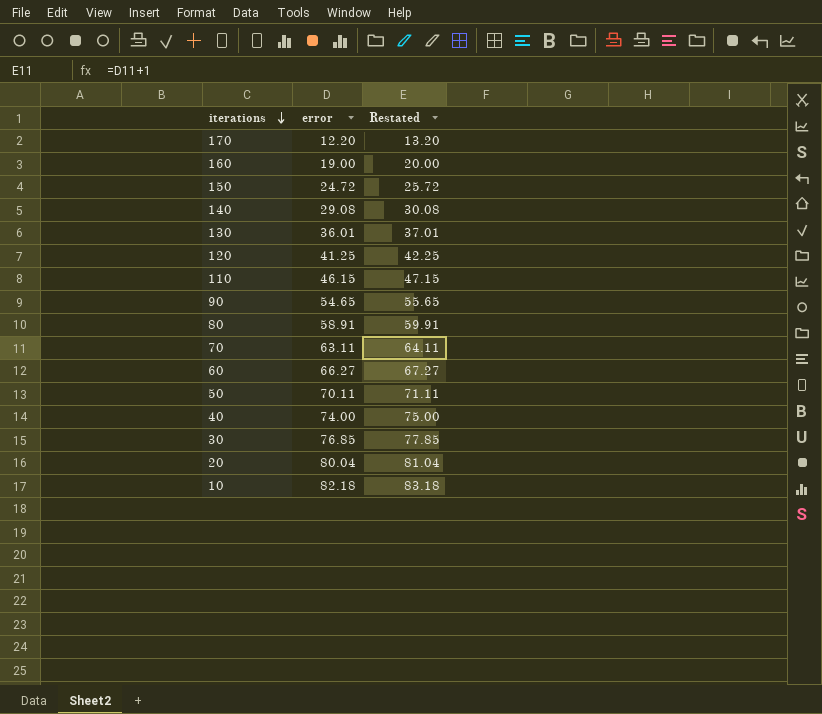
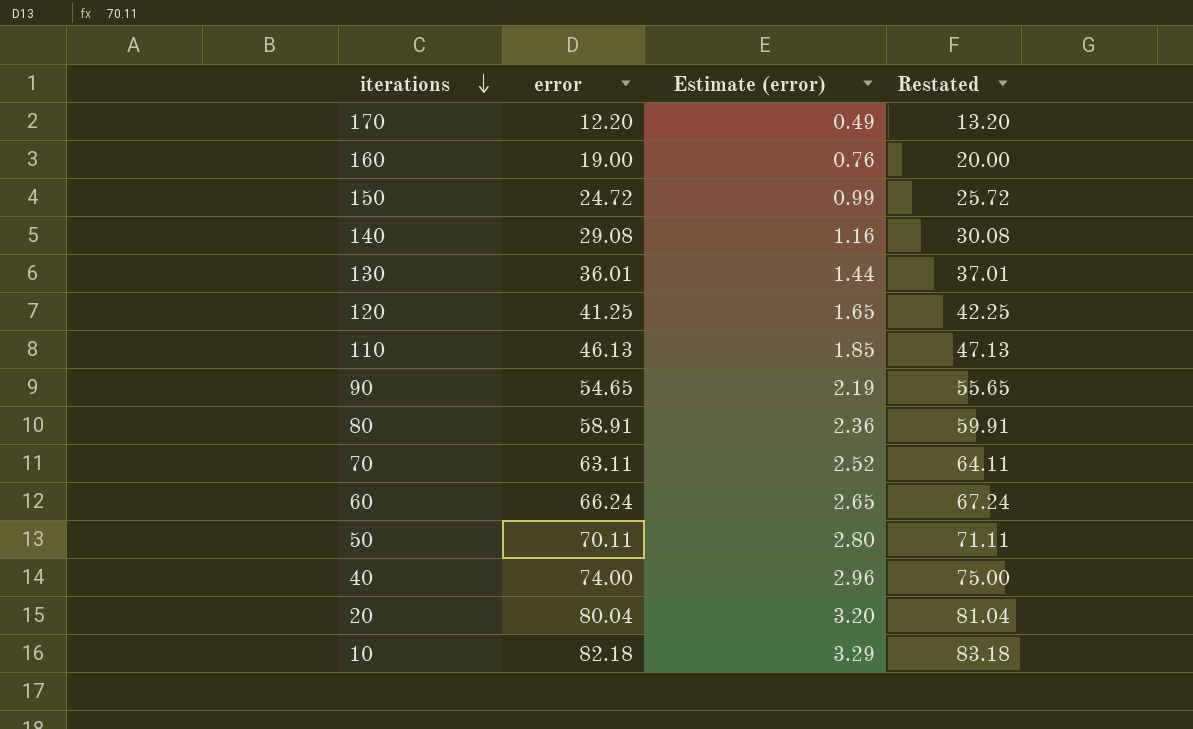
column Estimate (error) | formula: none -> [error] * 0.04
row 30: 76.85 | 77.85 -> none
110 | error: 46.15 -> 46.13
110 | Restated: 47.15 -> 47.13
60 | error: 66.27 -> 66.24
60 | Restated: 67.27 -> 67.24

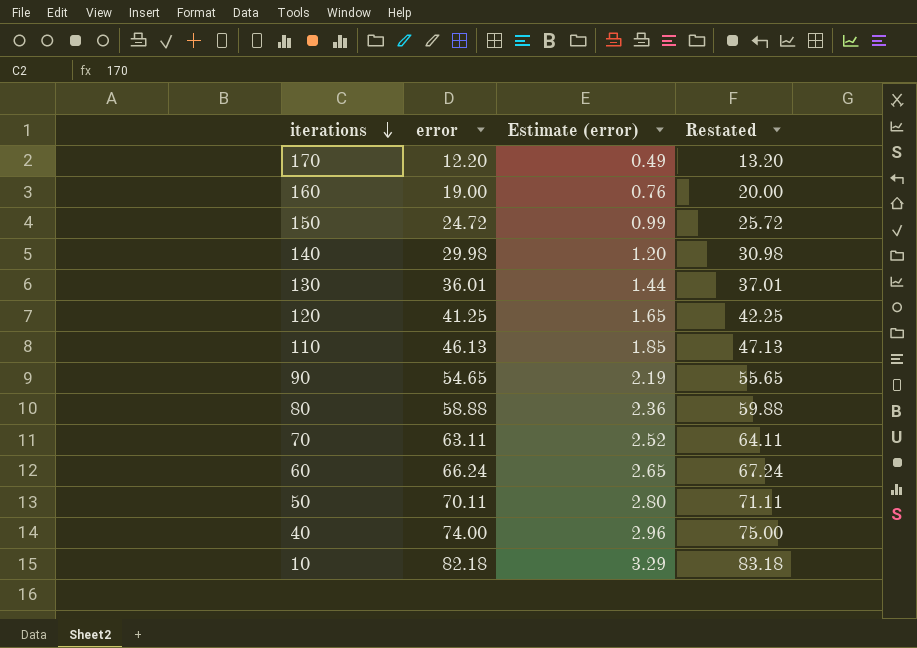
row 20: 80.04 | 3.20 | 81.04 -> none
140 | error: 29.08 -> 29.98
140 | Estimate (error): 1.16 -> 1.20
140 | Restated: 30.08 -> 30.98
80 | error: 58.91 -> 58.88
80 | Restated: 59.91 -> 59.88

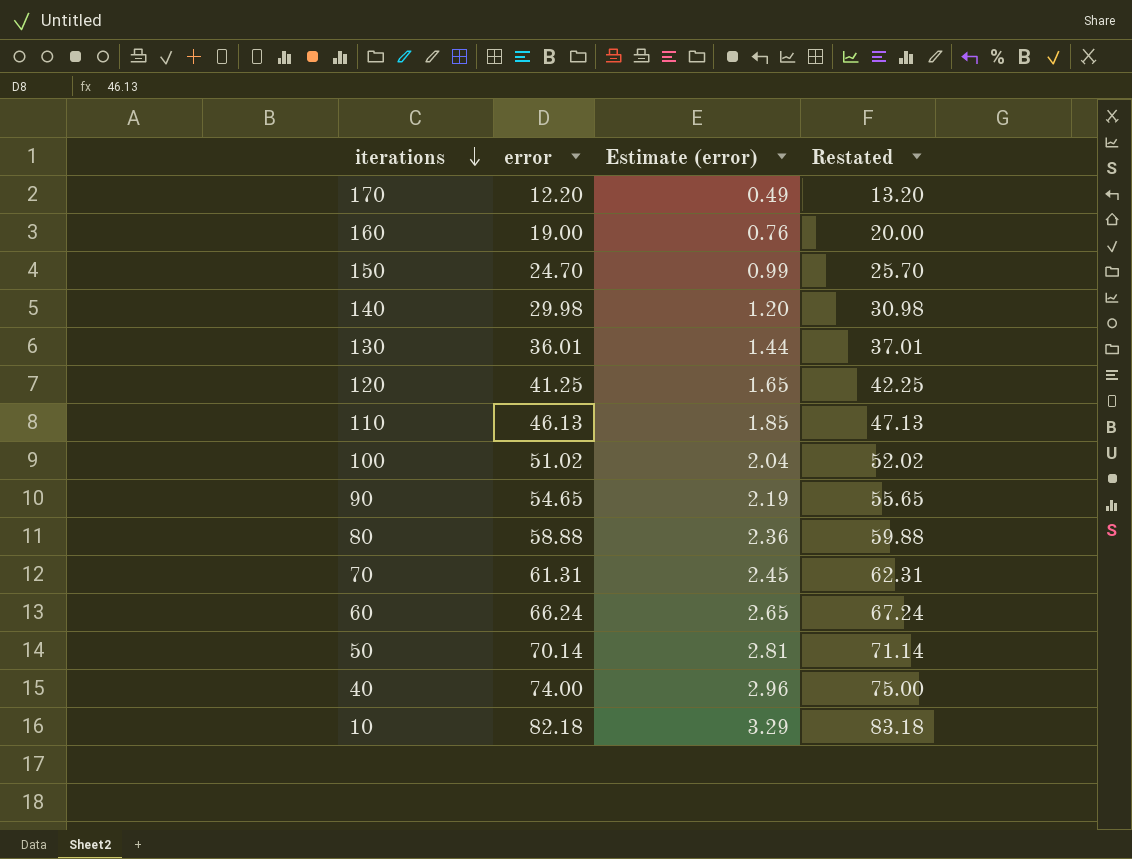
150 | error: 24.72 -> 24.70
150 | Restated: 25.72 -> 25.70
row 100: none -> 51.02 | 2.04 | 52.02
70 | error: 63.11 -> 61.31
70 | Estimate (error): 2.52 -> 2.45
70 | Restated: 64.11 -> 62.31
50 | error: 70.11 -> 70.14
50 | Estimate (error): 2.80 -> 2.81
50 | Restated: 71.11 -> 71.14

